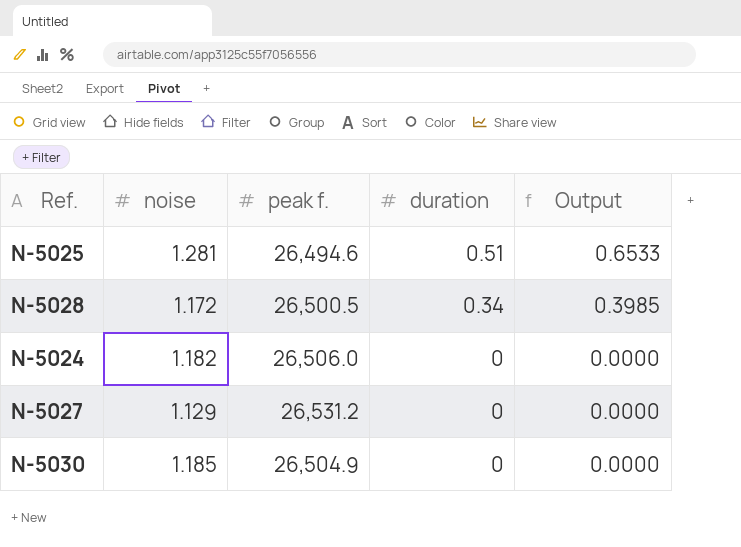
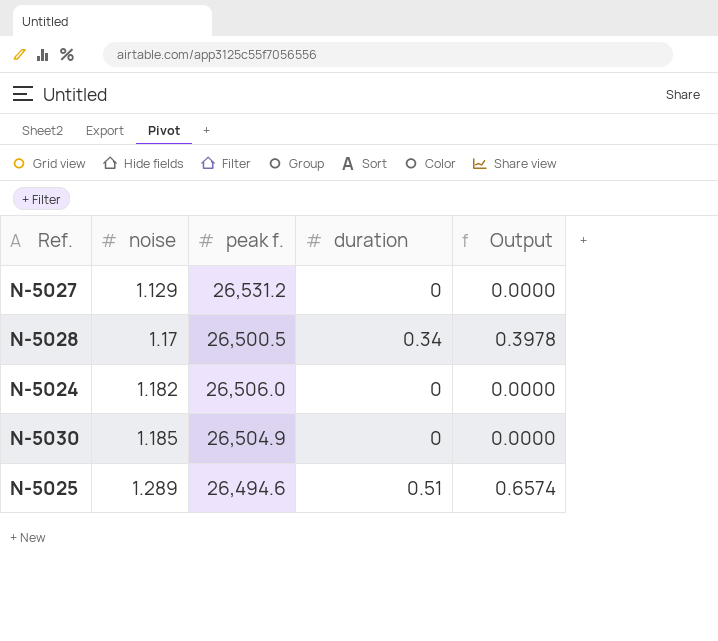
row order: duration descending -> noise ascending
N-5028 | noise: 1.172 -> 1.17
N-5028 | Output: 0.3985 -> 0.3978
N-5025 | noise: 1.281 -> 1.289
N-5025 | Output: 0.6533 -> 0.6574

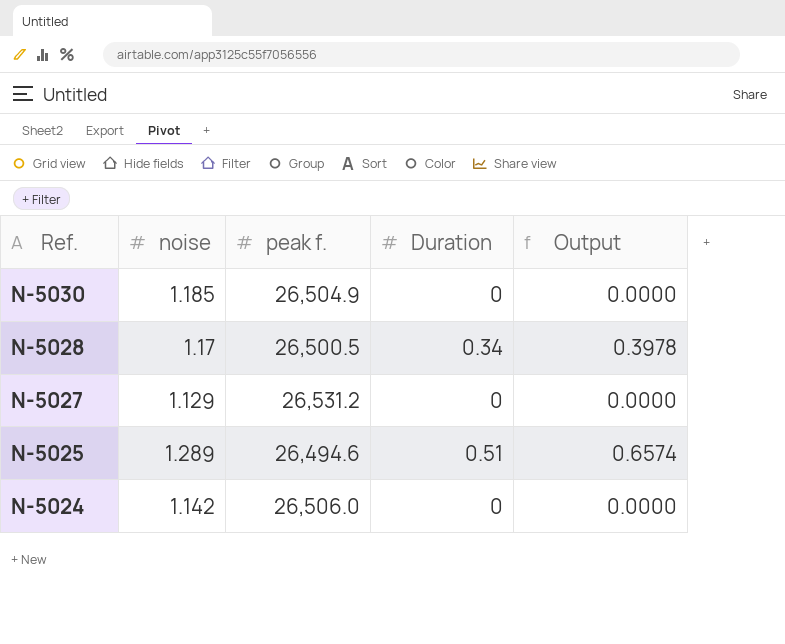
row order: noise ascending -> Ref. descending
column name: duration -> Duration
N-5024 | noise: 1.182 -> 1.142

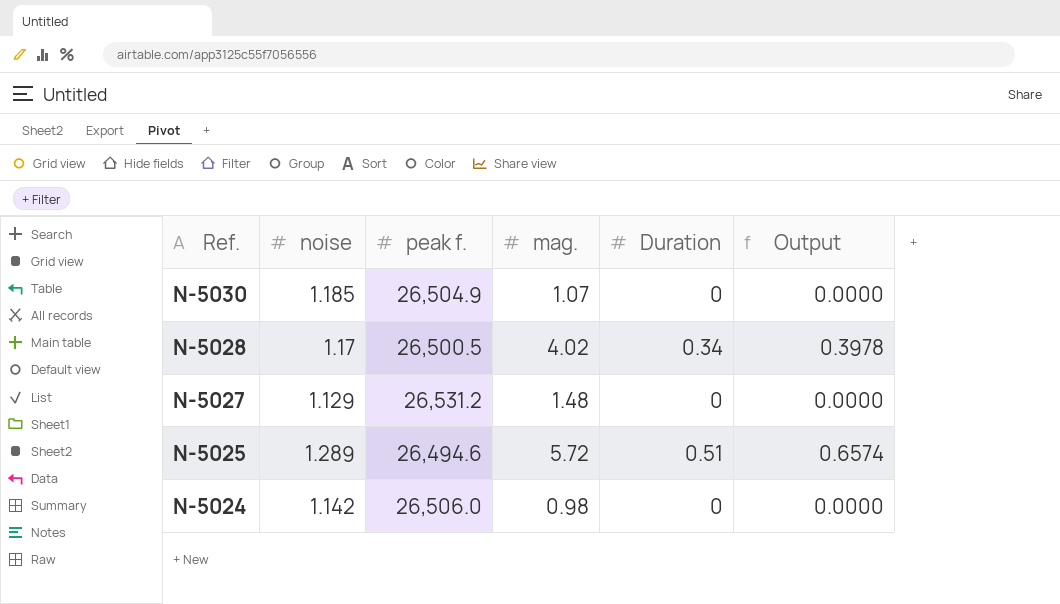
column mag. | position: none -> 4

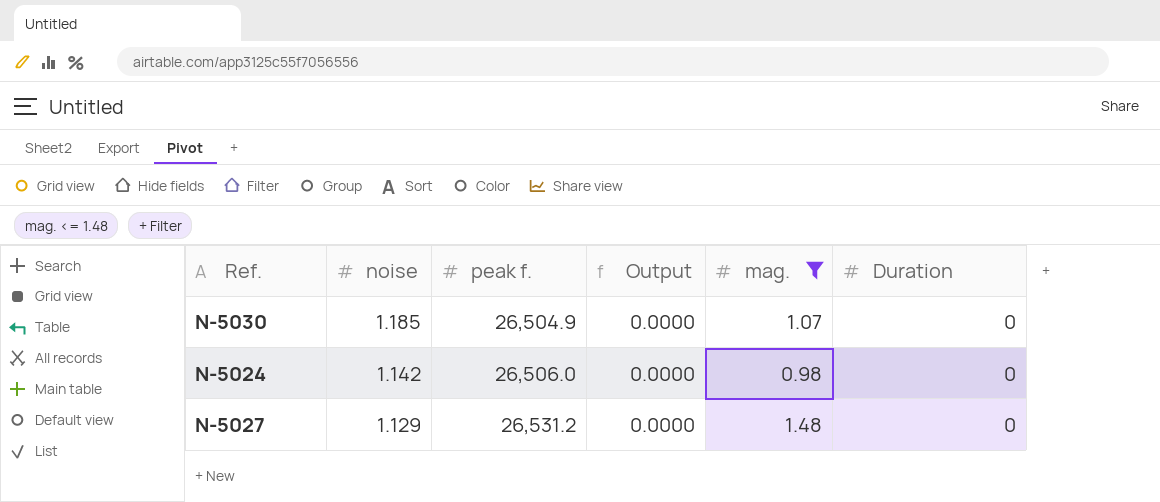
filter: none -> mag. <= 1.48
row order: Ref. descending -> noise descending
column Output | position: 6 -> 4

